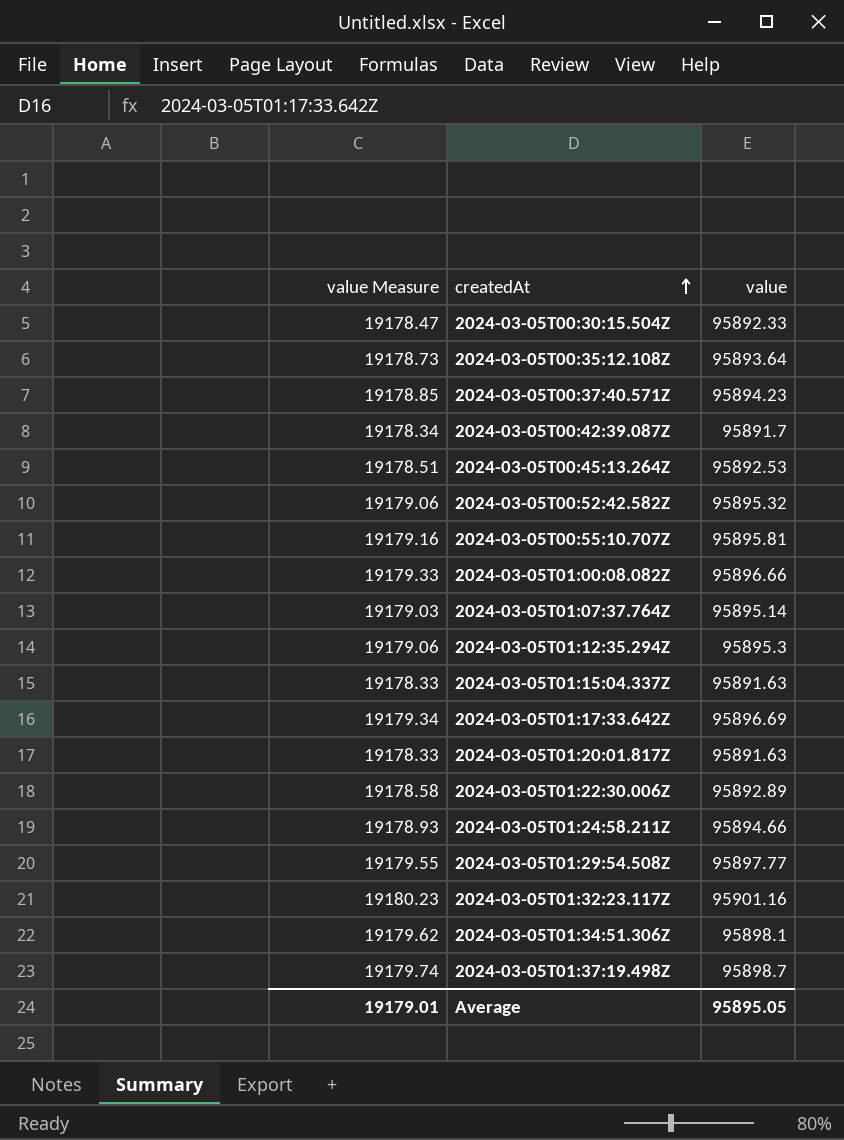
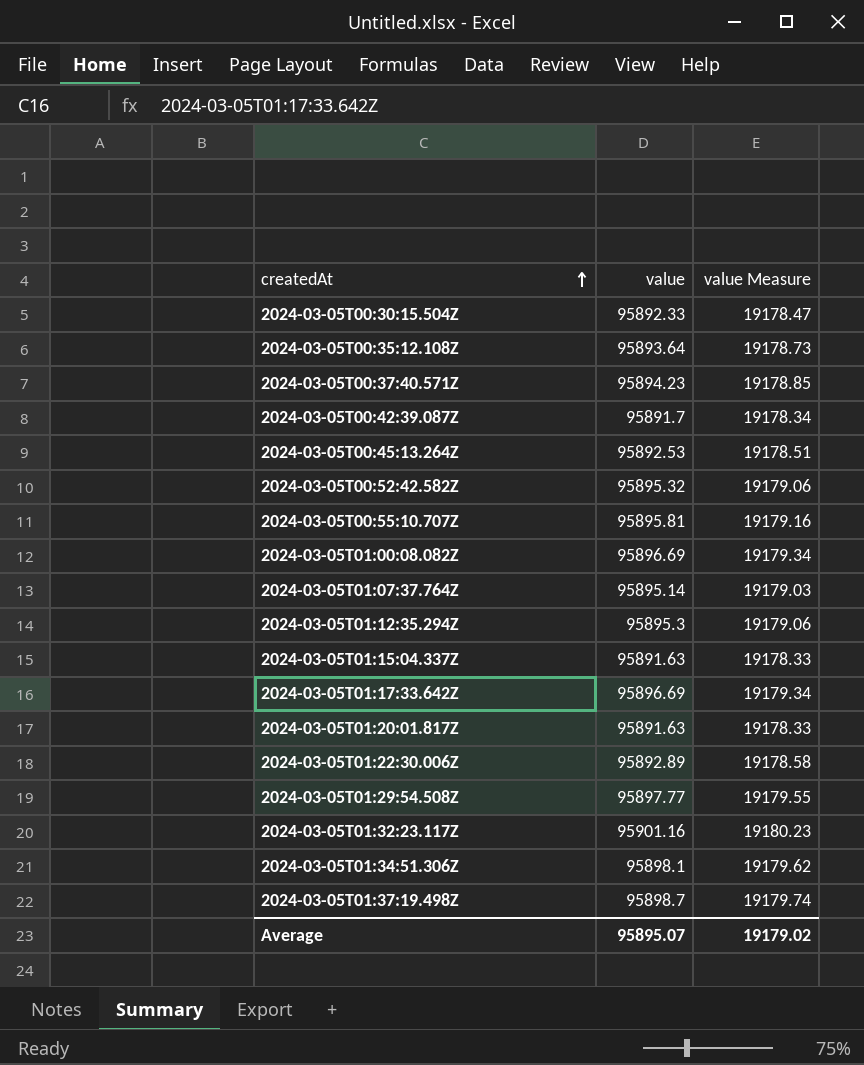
column value Measure | position: 1 -> 3
row 2024-03-05T01:24:58.211Z: 19178.93 | 95894.66 -> none
2024-03-05T01:00:08.082Z | value: 95896.66 -> 95896.69
2024-03-05T01:00:08.082Z | value Measure: 19179.33 -> 19179.34
Average | value: 95895.05 -> 95895.07
Average | value Measure: 19179.01 -> 19179.02

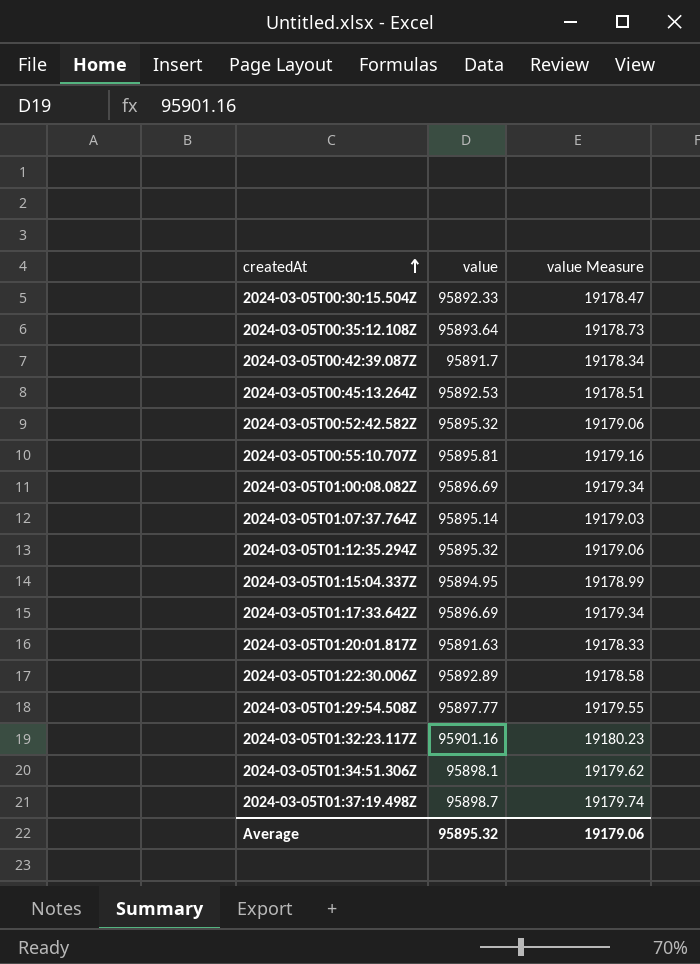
row 2024-03-05T00:37:40.571Z: 95894.23 | 19178.85 -> none
2024-03-05T01:12:35.294Z | value: 95895.3 -> 95895.32
2024-03-05T01:15:04.337Z | value: 95891.63 -> 95894.95
2024-03-05T01:15:04.337Z | value Measure: 19178.33 -> 19178.99
Average | value: 95895.07 -> 95895.32
Average | value Measure: 19179.02 -> 19179.06

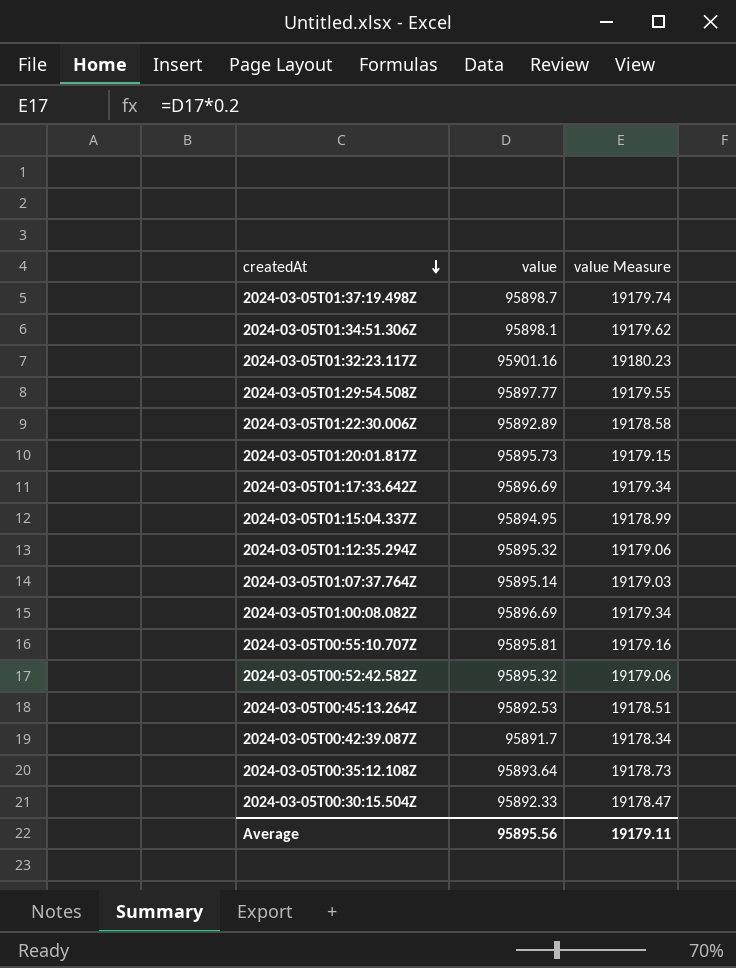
row order: createdAt ascending -> createdAt descending
2024-03-05T01:20:01.817Z | value: 95891.63 -> 95895.73
2024-03-05T01:20:01.817Z | value Measure: 19178.33 -> 19179.15
Average | value: 95895.32 -> 95895.56
Average | value Measure: 19179.06 -> 19179.11

